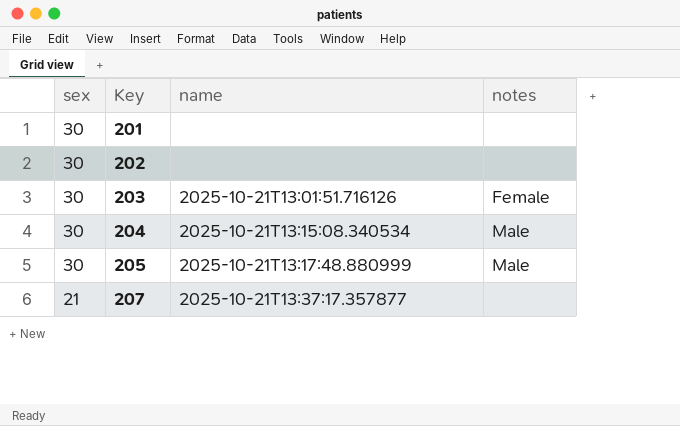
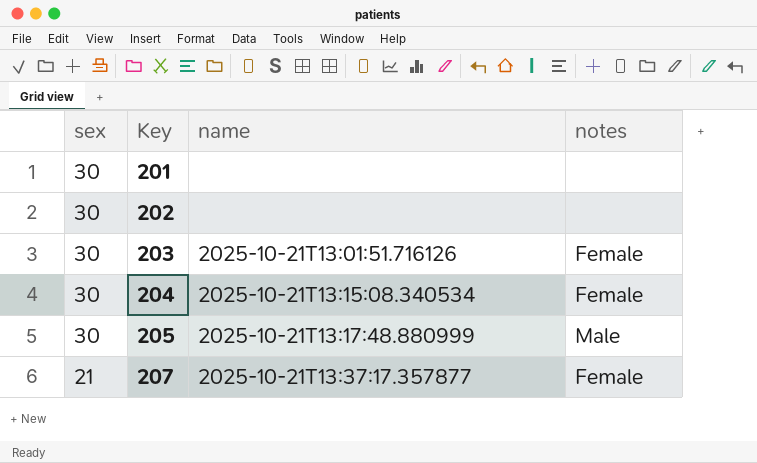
204 | notes: Male -> Female
207 | notes: none -> Female

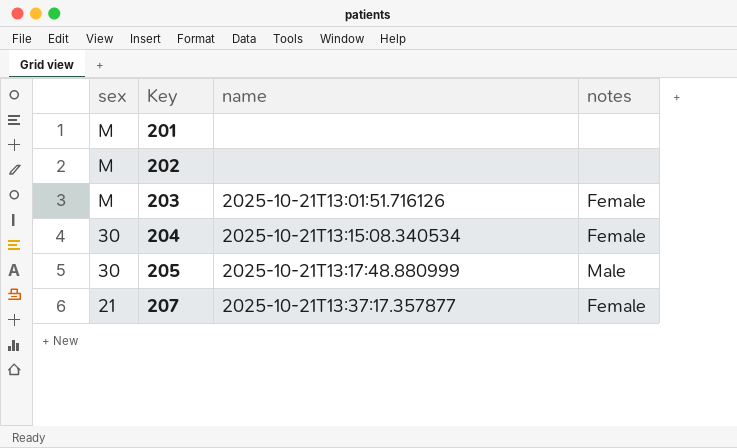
201 | sex: 30 -> M
202 | sex: 30 -> M
203 | sex: 30 -> M

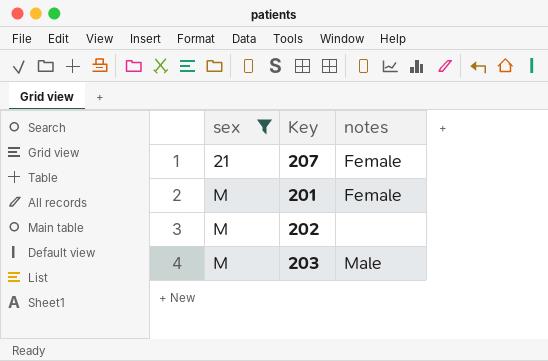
filter: none -> sex != 30
row order: sex descending -> sex ascending
column name | position: 3 -> none
201 | notes: none -> Female
203 | notes: Female -> Male

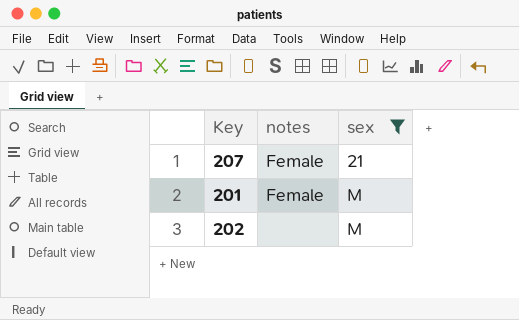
column sex | position: 1 -> 3
row 203: M | Male -> none

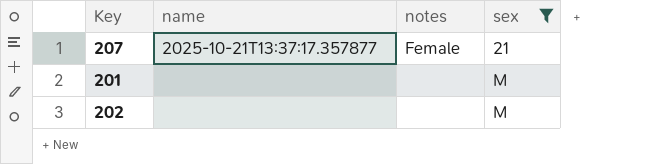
column name | position: none -> 2
201 | notes: Female -> none

